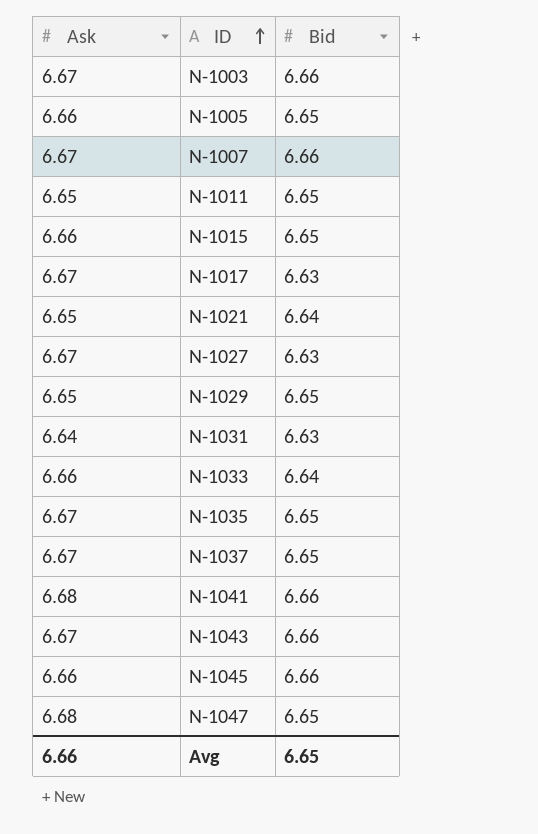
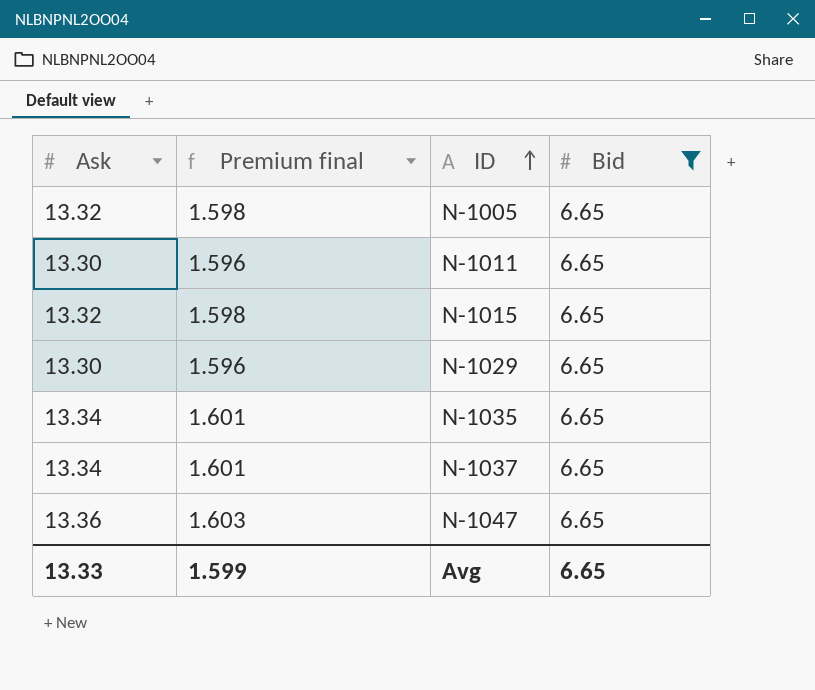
filter: none -> Bid = 6.65
column Premium final | formula: none -> [Ask] * 0.12
N-1005 | Ask: 6.66 -> 13.32
N-1011 | Ask: 6.65 -> 13.30
N-1015 | Ask: 6.66 -> 13.32
N-1029 | Ask: 6.65 -> 13.30
N-1035 | Ask: 6.67 -> 13.34
N-1037 | Ask: 6.67 -> 13.34
N-1047 | Ask: 6.68 -> 13.36
Avg | Ask: 6.66 -> 13.33

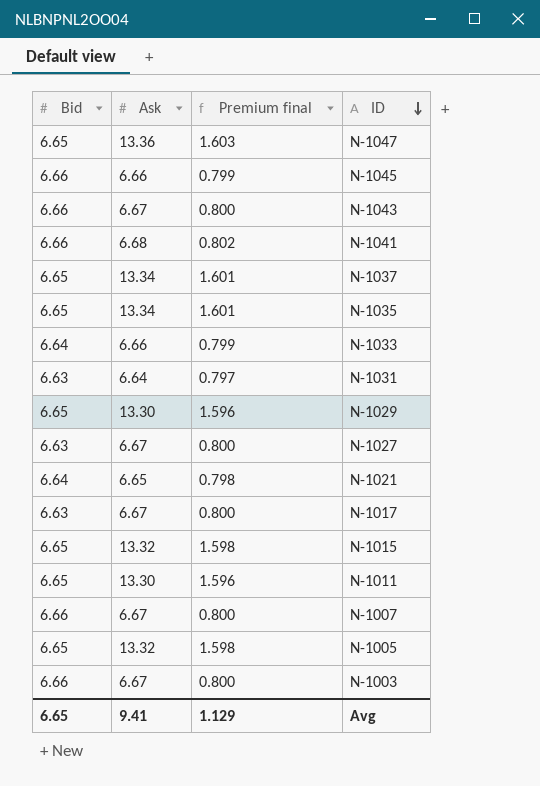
filter: Bid = 6.65 -> none
row order: ID ascending -> ID descending
column Bid | position: 4 -> 1
Avg | Ask: 13.33 -> 9.41
Avg | Premium final: 1.599 -> 1.129

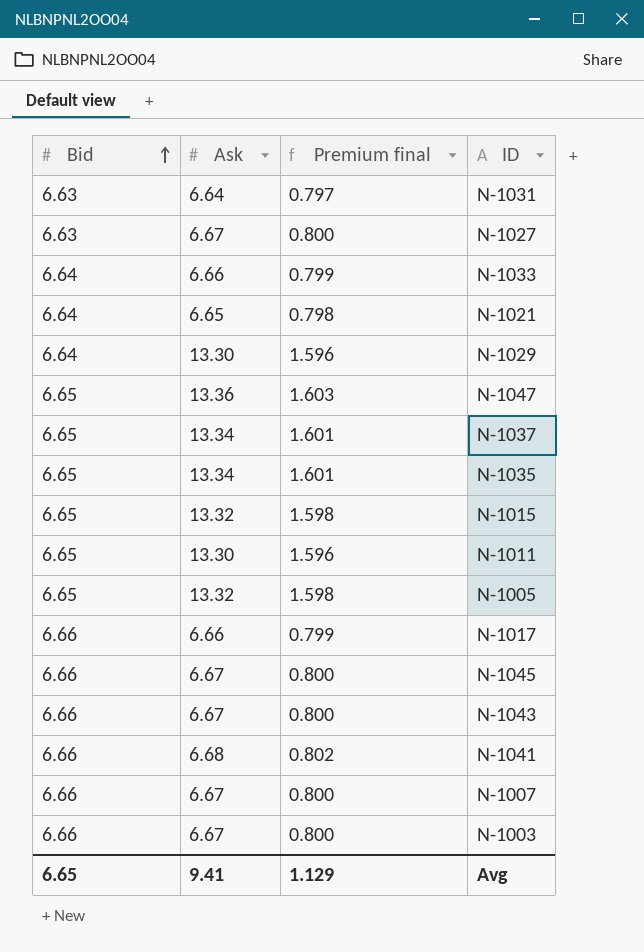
row order: ID descending -> Bid ascending
N-1029 | Bid: 6.65 -> 6.64
N-1017 | Bid: 6.63 -> 6.66
N-1017 | Ask: 6.67 -> 6.66
N-1017 | Premium final: 0.800 -> 0.799
N-1045 | Ask: 6.66 -> 6.67
N-1045 | Premium final: 0.799 -> 0.800

